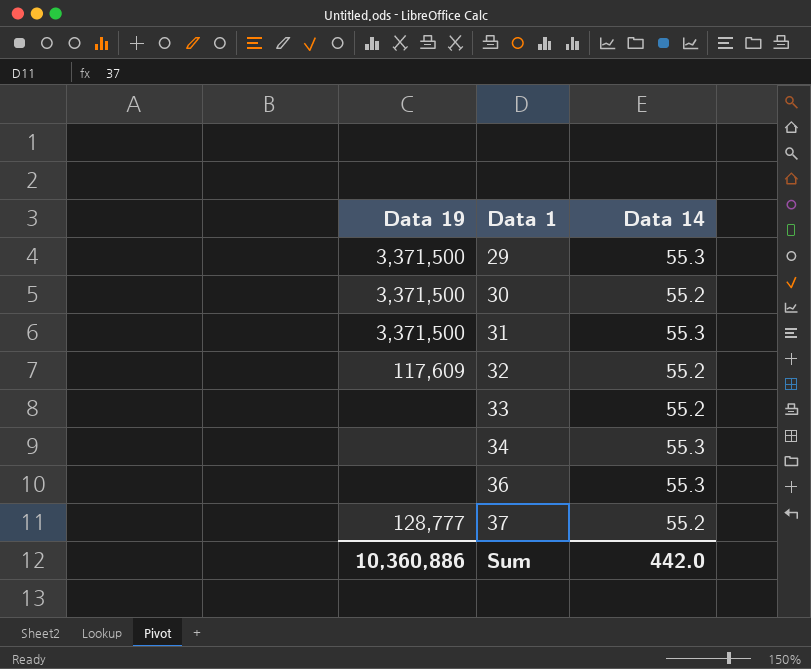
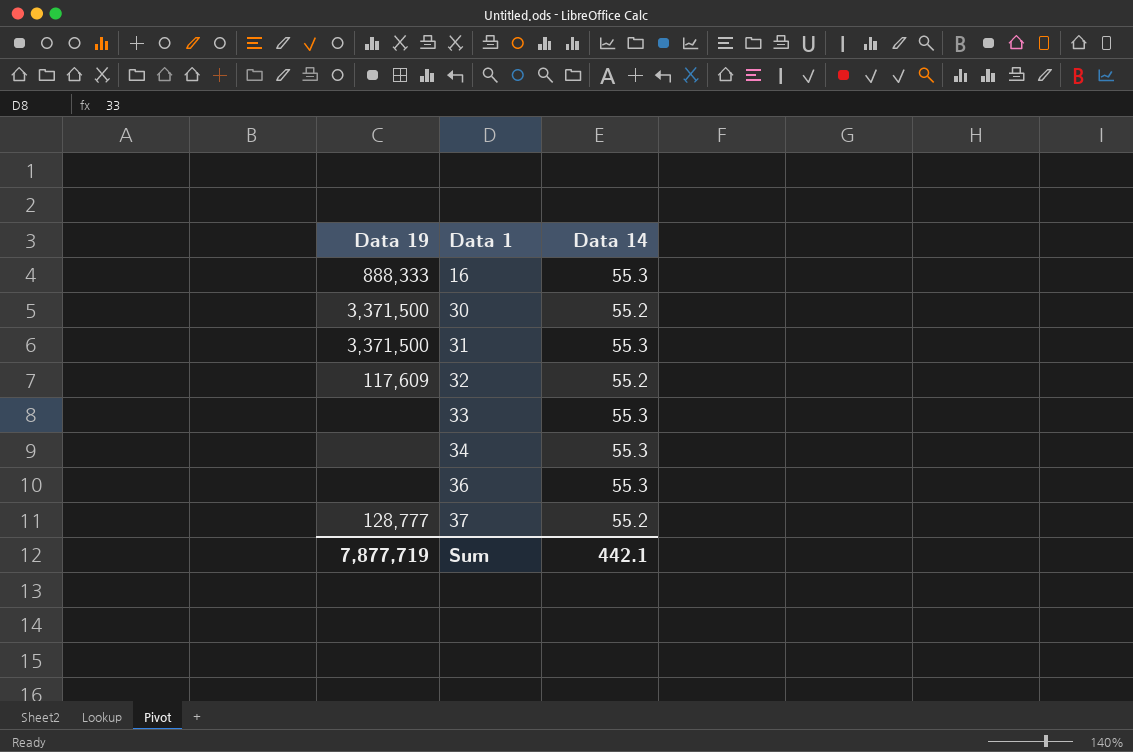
row 29: 3,371,500 | 55.3 -> none
row 16: none -> 888,333 | 55.3
33 | Data 14: 55.2 -> 55.3
Sum | Data 19: 10,360,886 -> 7,877,719
Sum | Data 14: 442.0 -> 442.1

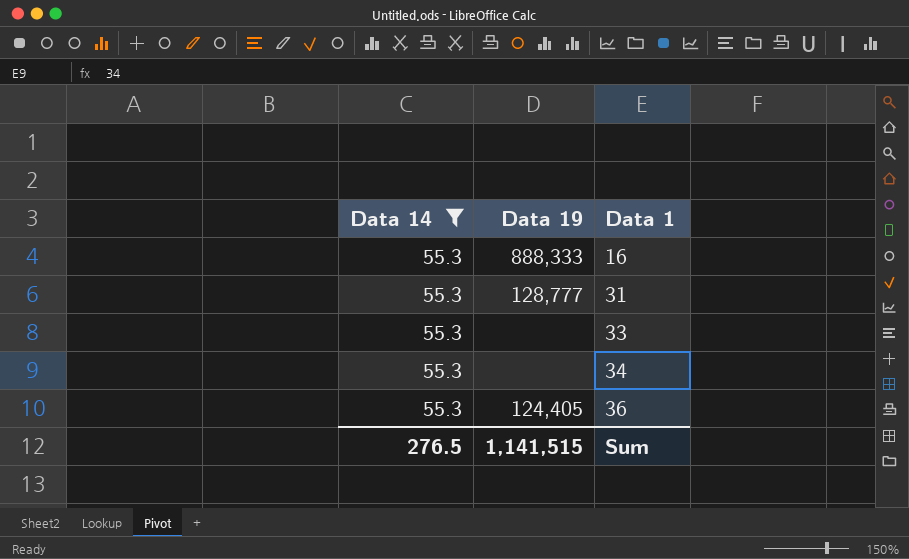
filter: none -> Data 14 = 55.3
column Data 14 | position: 3 -> 1
31 | Data 19: 3,371,500 -> 128,777
36 | Data 19: none -> 124,405
Sum | Data 14: 442.1 -> 276.5
Sum | Data 19: 7,877,719 -> 1,141,515

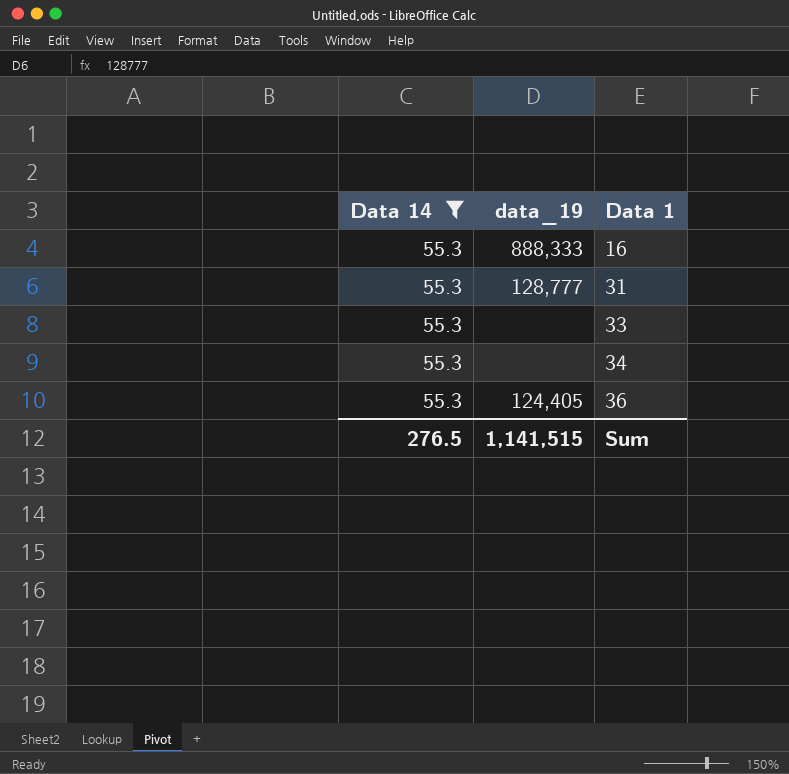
column name: Data 19 -> data_19

